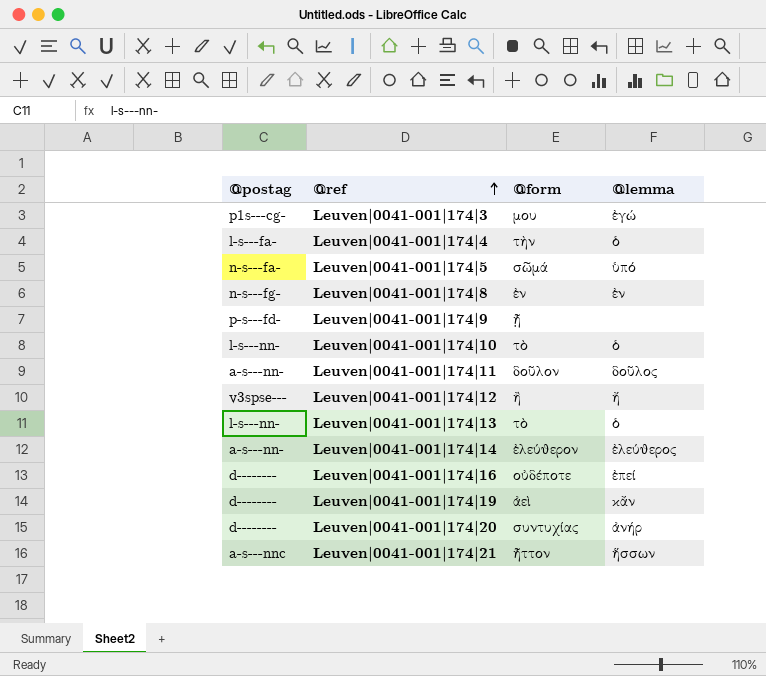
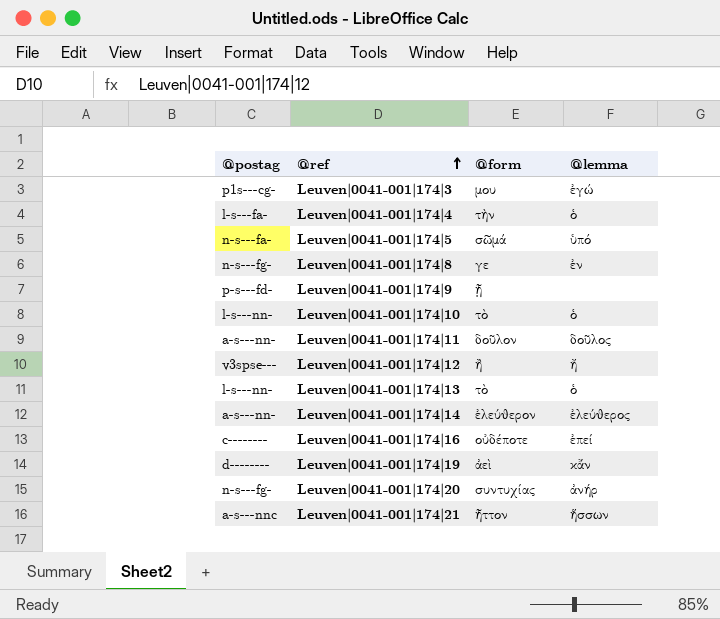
Leuven|0041-001|174|8 | @form: ἐν -> γε
Leuven|0041-001|174|16 | @postag: d-------- -> c--------
Leuven|0041-001|174|20 | @postag: d-------- -> n-s---fg-

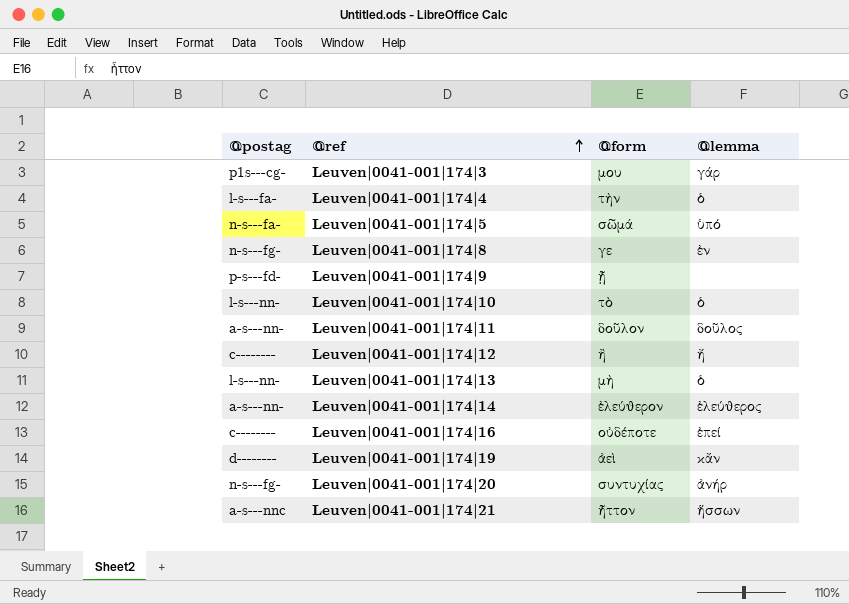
Leuven|0041-001|174|3 | @lemma: ἐγώ -> γάρ
Leuven|0041-001|174|12 | @postag: v3spse--- -> c--------
Leuven|0041-001|174|13 | @form: τὸ -> μὴ

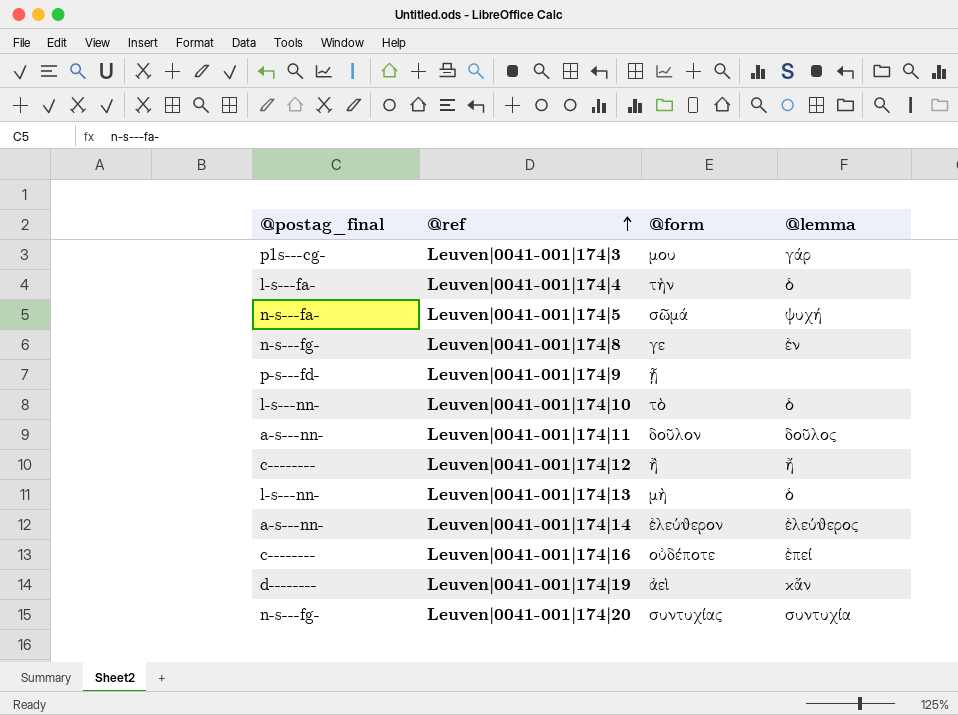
column name: @postag -> @postag_final
row Leuven|0041-001|174|21: a-s---nnc | ἧττον | ἥσσων -> none
Leuven|0041-001|174|5 | @lemma: ὑπό -> ψυχή
Leuven|0041-001|174|20 | @lemma: ἀνήρ -> συντυχία

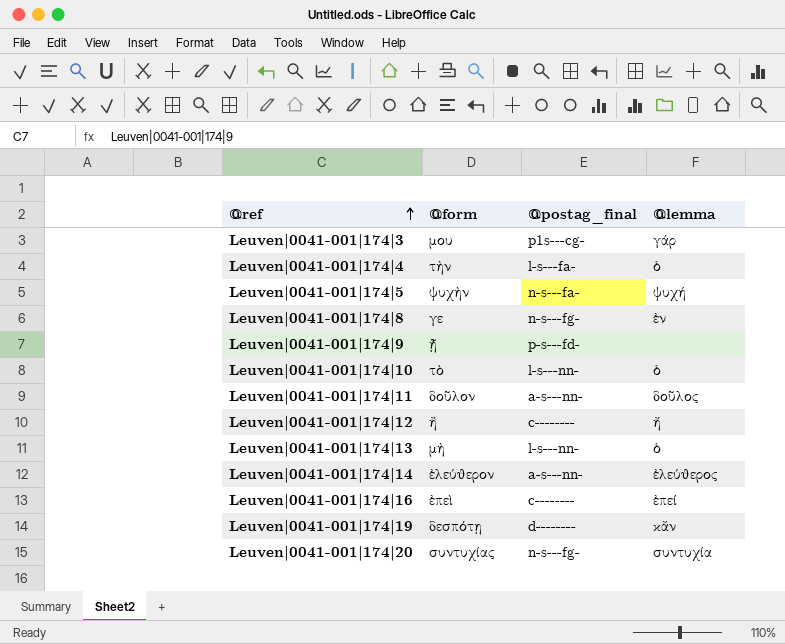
column @postag_final | position: 1 -> 3
Leuven|0041-001|174|5 | @form: σῶμά -> ψυχὴν
Leuven|0041-001|174|16 | @form: οὐδέποτε -> ἐπεὶ
Leuven|0041-001|174|19 | @form: ἀεὶ -> δεσπότῃ

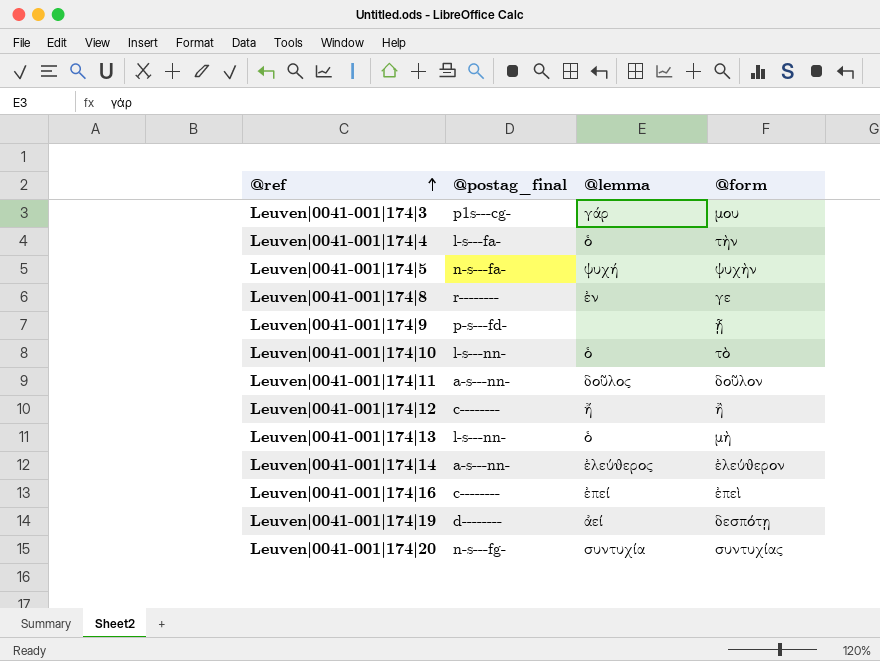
column @form | position: 2 -> 4
Leuven|0041-001|174|8 | @postag_final: n-s---fg- -> r--------
Leuven|0041-001|174|19 | @lemma: κἄν -> ἀεί

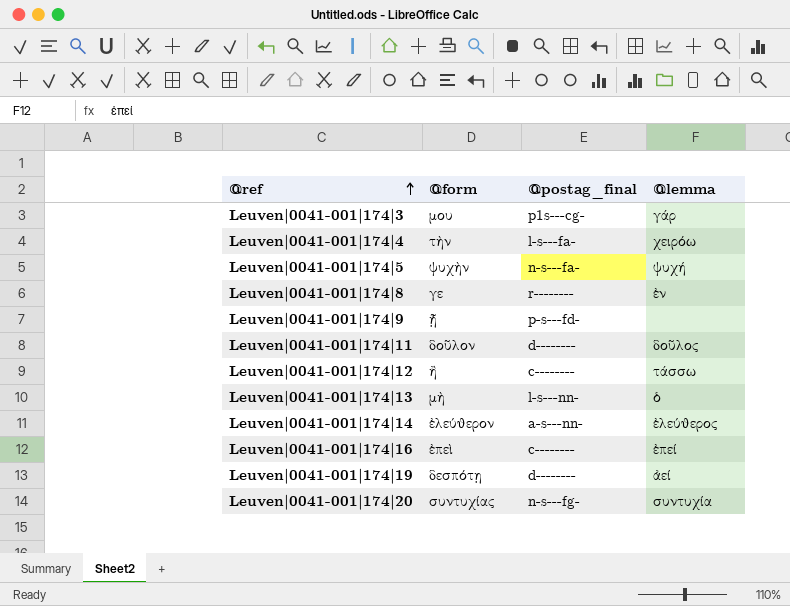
column @form | position: 4 -> 2
row Leuven|0041-001|174|10: l-s---nn- | ὁ | τὸ -> none
Leuven|0041-001|174|4 | @lemma: ὁ -> χειρόω
Leuven|0041-001|174|11 | @postag_final: a-s---nn- -> d--------
Leuven|0041-001|174|12 | @lemma: ἤ -> τάσσω

